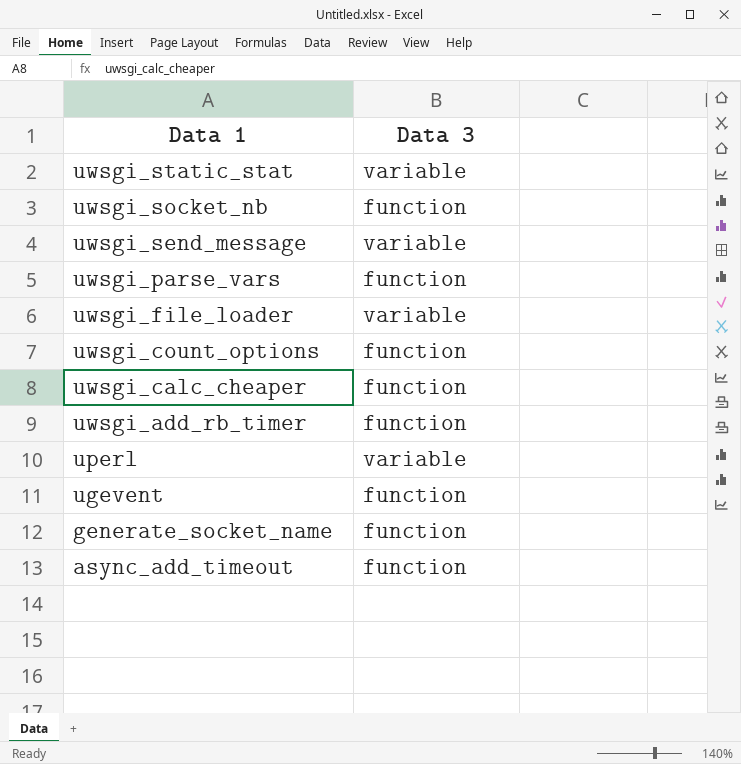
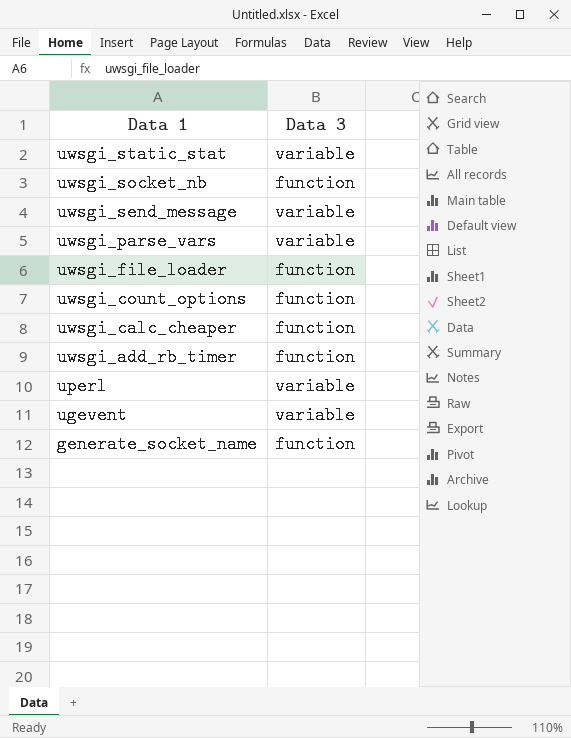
row async_add_timeout: function -> none
uwsgi_parse_vars | Data 3: function -> variable
uwsgi_file_loader | Data 3: variable -> function
ugevent | Data 3: function -> variable

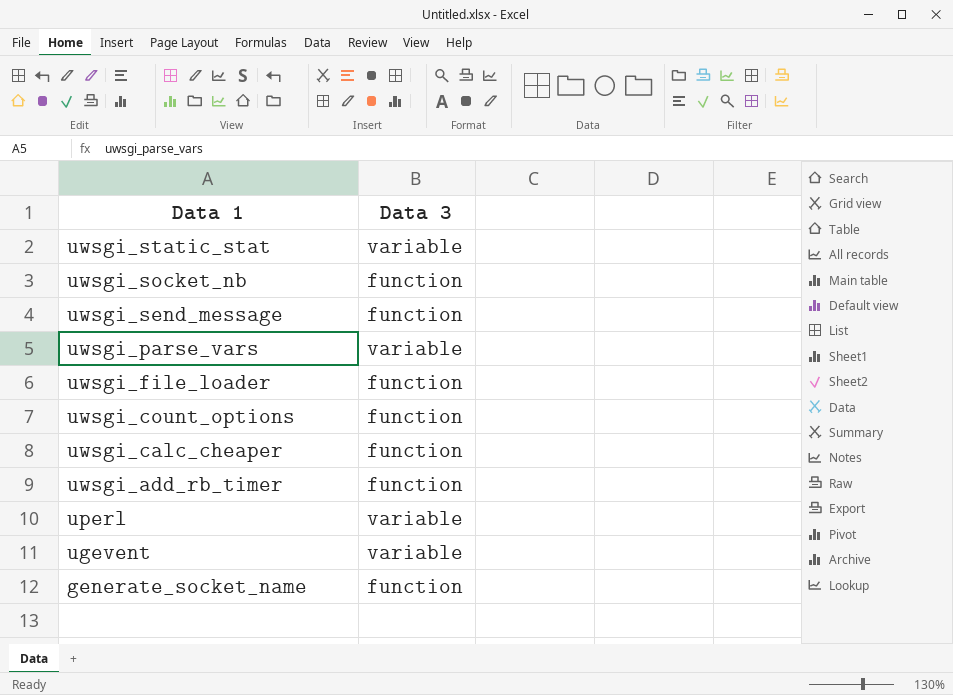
uwsgi_send_message | Data 3: variable -> function

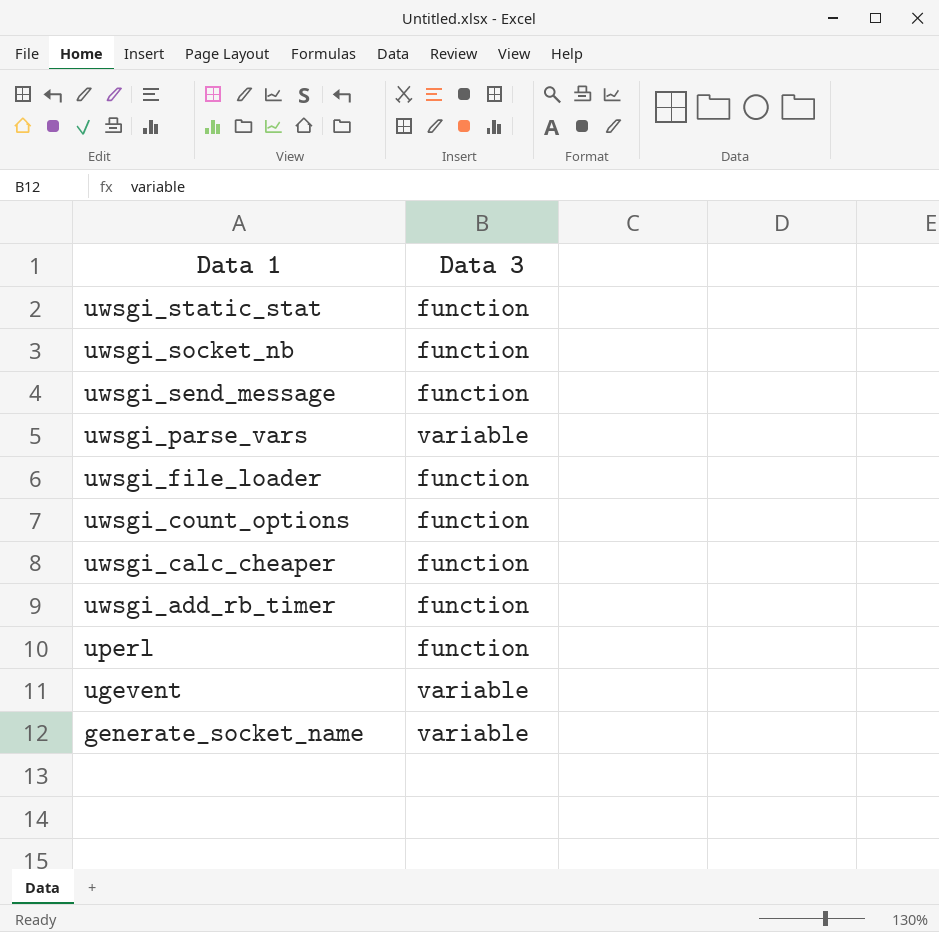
uwsgi_static_stat | Data 3: variable -> function
uperl | Data 3: variable -> function
generate_socket_name | Data 3: function -> variable

